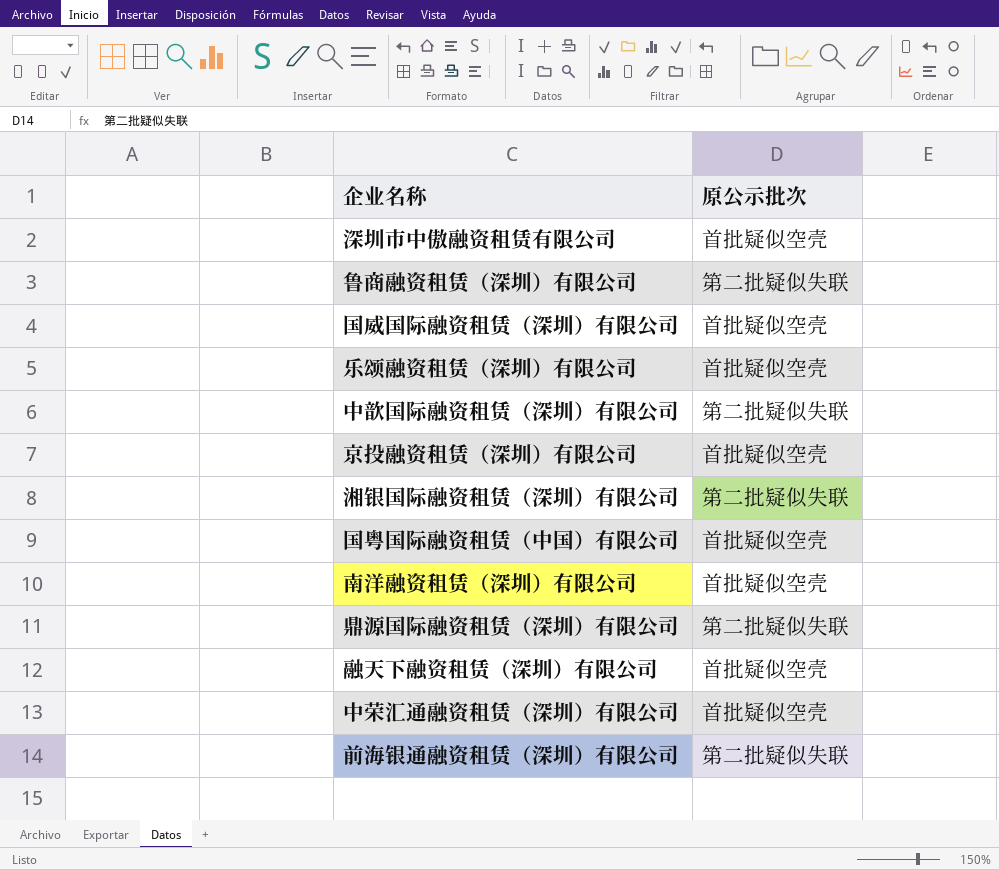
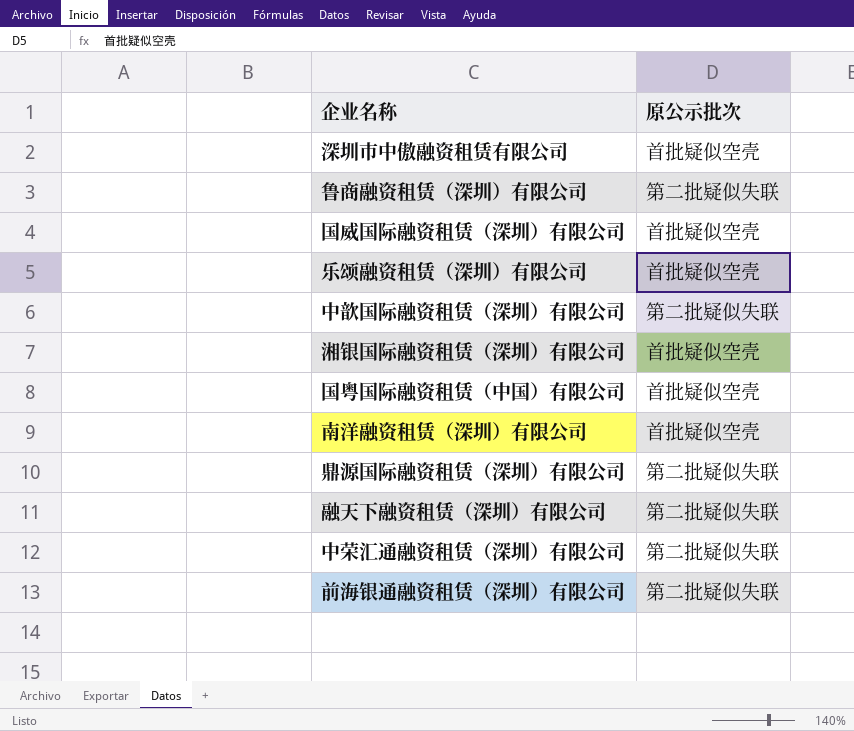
row 京投融资租赁（深圳）有限公司: 首批疑似空壳 -> none
湘银国际融资租赁（深圳）有限公司 | 原公示批次: 第二批疑似失联 -> 首批疑似空壳
融天下融资租赁（深圳）有限公司 | 原公示批次: 首批疑似空壳 -> 第二批疑似失联
中荣汇通融资租赁（深圳）有限公司 | 原公示批次: 首批疑似空壳 -> 第二批疑似失联

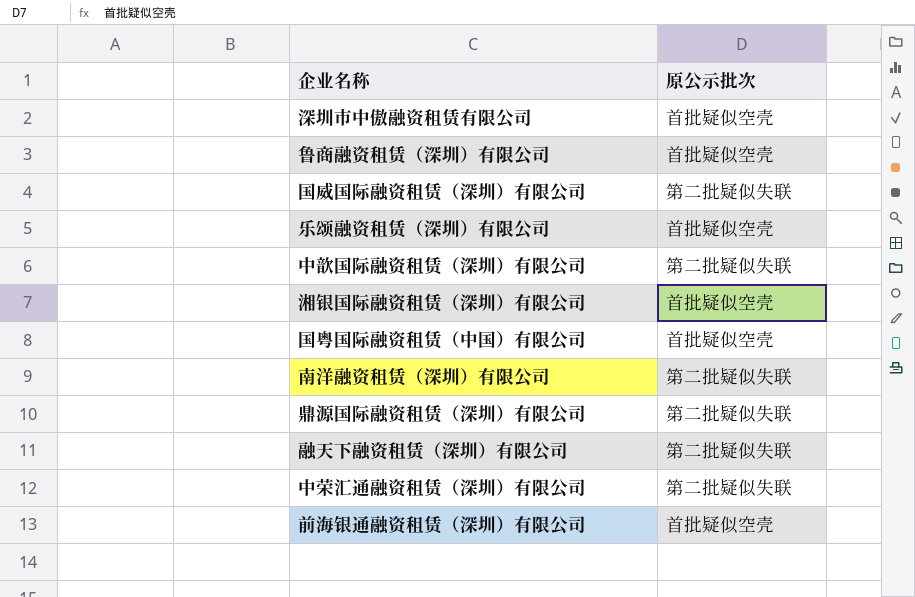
鲁商融资租赁（深圳）有限公司 | 原公示批次: 第二批疑似失联 -> 首批疑似空壳
国威国际融资租赁（深圳）有限公司 | 原公示批次: 首批疑似空壳 -> 第二批疑似失联
南洋融资租赁（深圳）有限公司 | 原公示批次: 首批疑似空壳 -> 第二批疑似失联
前海银通融资租赁（深圳）有限公司 | 原公示批次: 第二批疑似失联 -> 首批疑似空壳

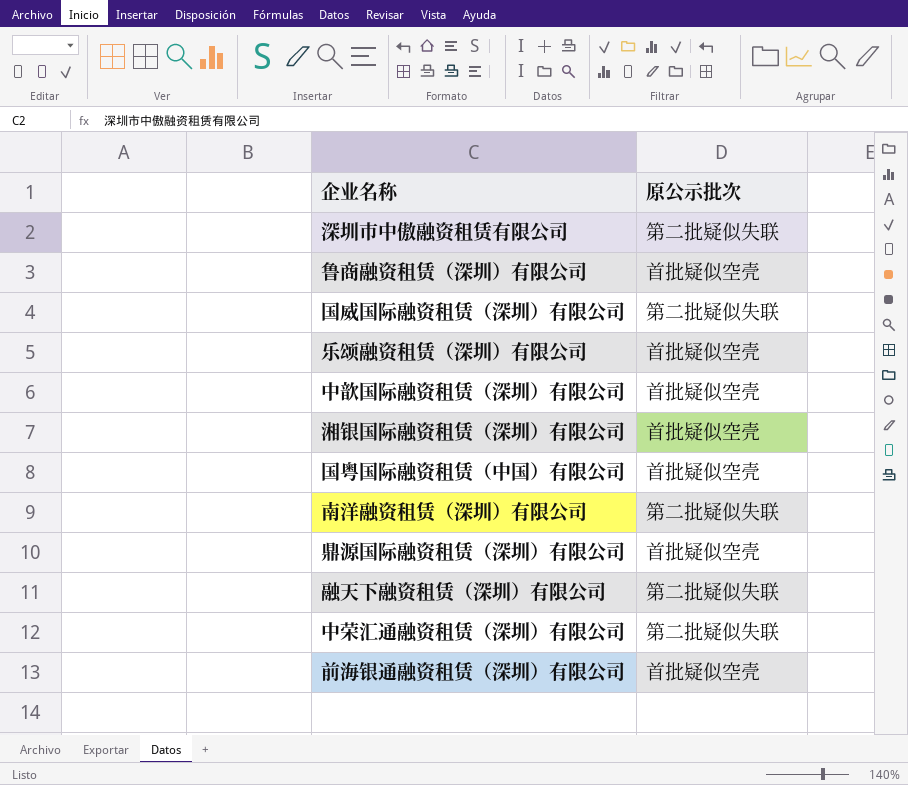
深圳市中傲融资租赁有限公司 | 原公示批次: 首批疑似空壳 -> 第二批疑似失联
中歆国际融资租赁（深圳）有限公司 | 原公示批次: 第二批疑似失联 -> 首批疑似空壳
鼎源国际融资租赁（深圳）有限公司 | 原公示批次: 第二批疑似失联 -> 首批疑似空壳

